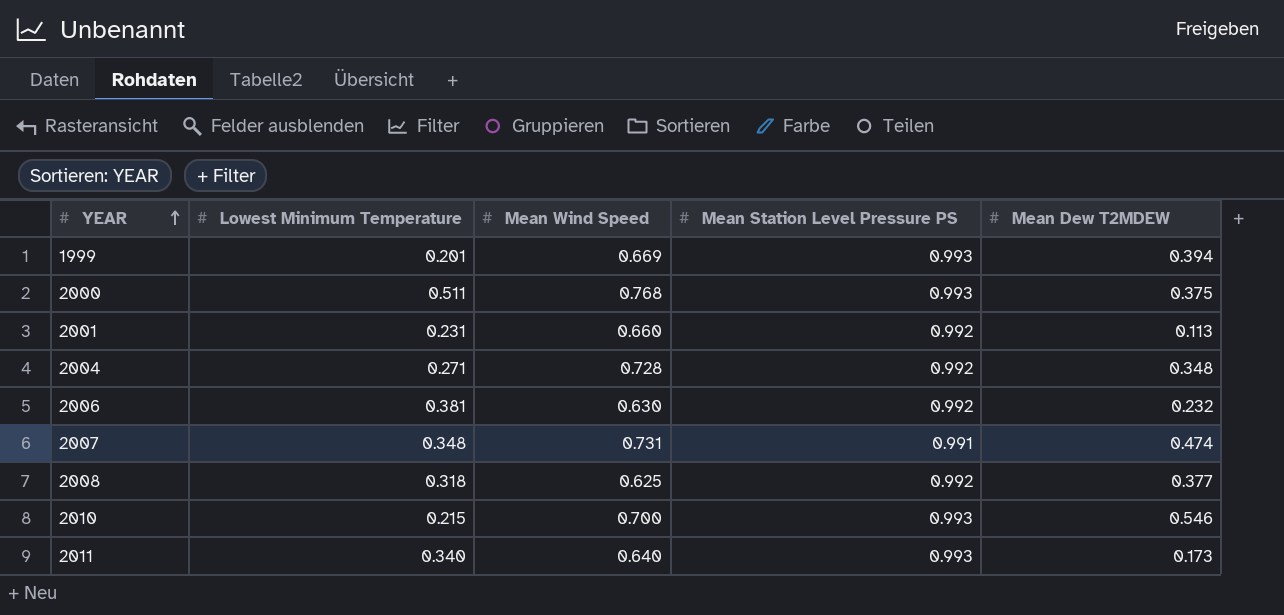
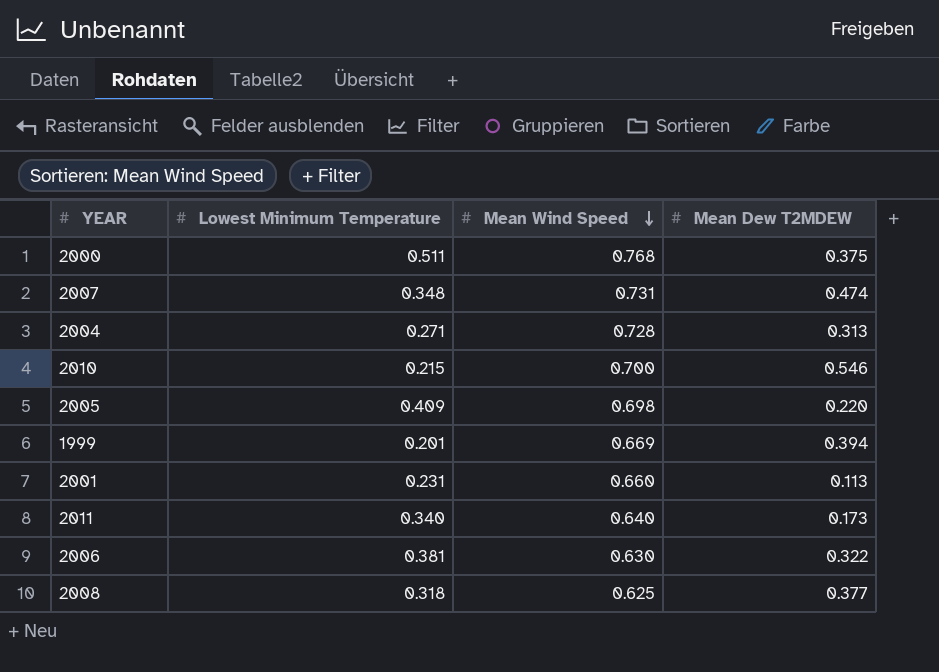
row order: YEAR ascending -> Mean Wind Speed descending
column Mean Station Level Pressure PS | position: 4 -> none
2004 | Mean Dew T2MDEW: 0.348 -> 0.313
row 2005: none -> 0.409 | 0.698 | 0.220
2006 | Mean Dew T2MDEW: 0.232 -> 0.322

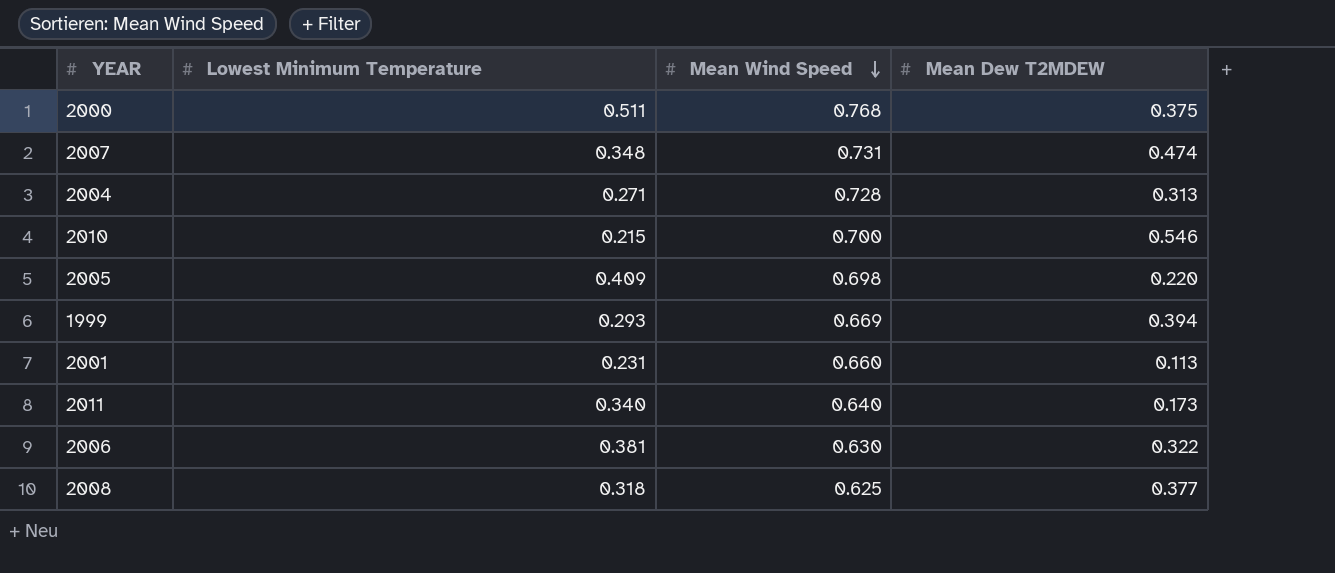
1999 | Lowest Minimum Temperature: 0.201 -> 0.293

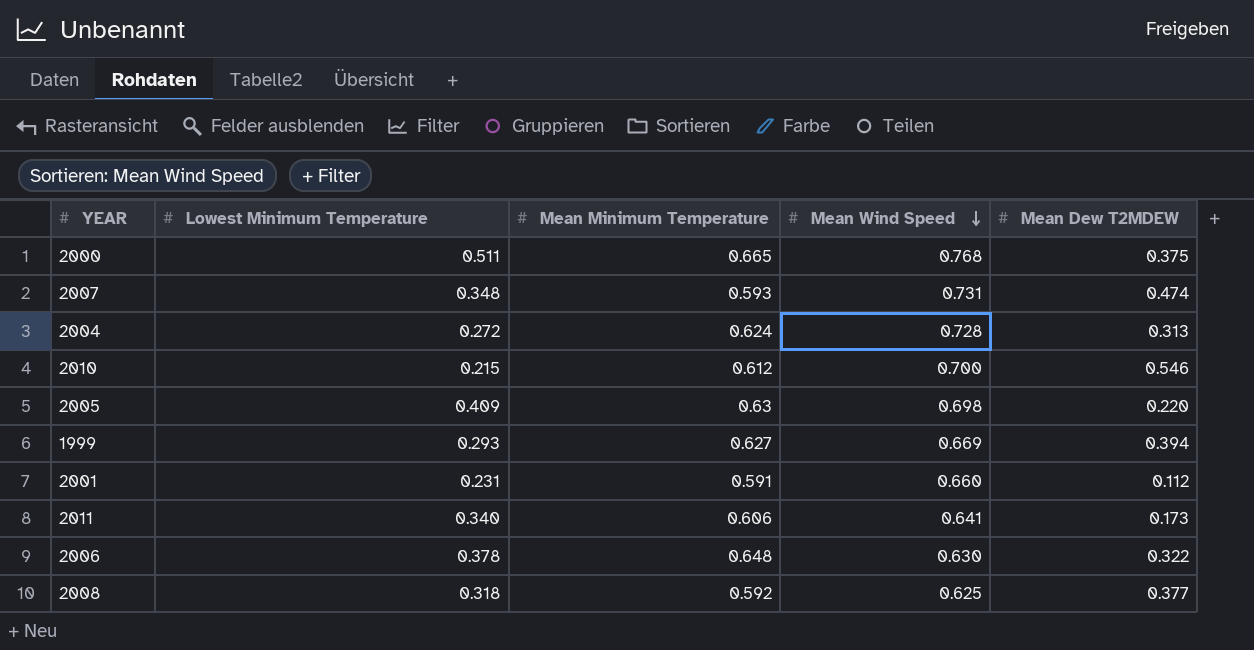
column Mean Minimum Temperature | position: none -> 3
2004 | Lowest Minimum Temperature: 0.271 -> 0.272
2001 | Mean Dew T2MDEW: 0.113 -> 0.112
2011 | Mean Wind Speed: 0.640 -> 0.641
2006 | Lowest Minimum Temperature: 0.381 -> 0.378

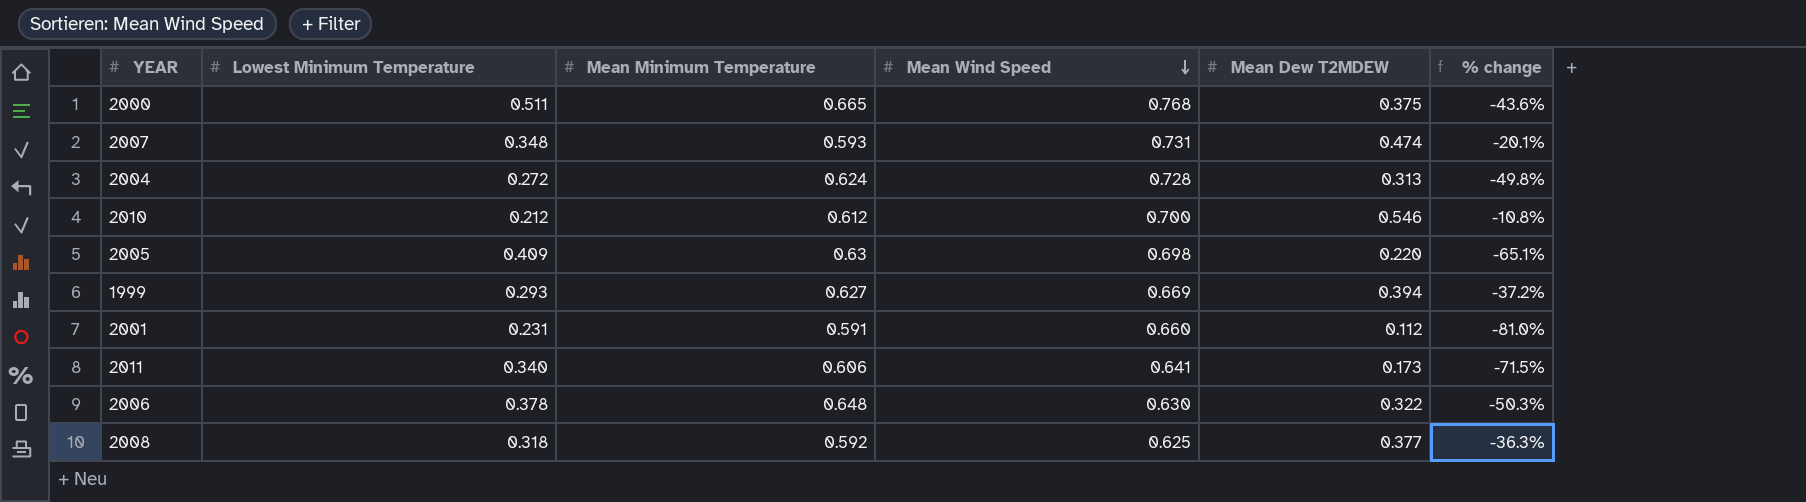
column % change | formula: none -> ([Mean Dew T2MDEW] - [Mean Minimum Temperature]) / [Mean Minimum Temperature]
2010 | Lowest Minimum Temperature: 0.215 -> 0.212

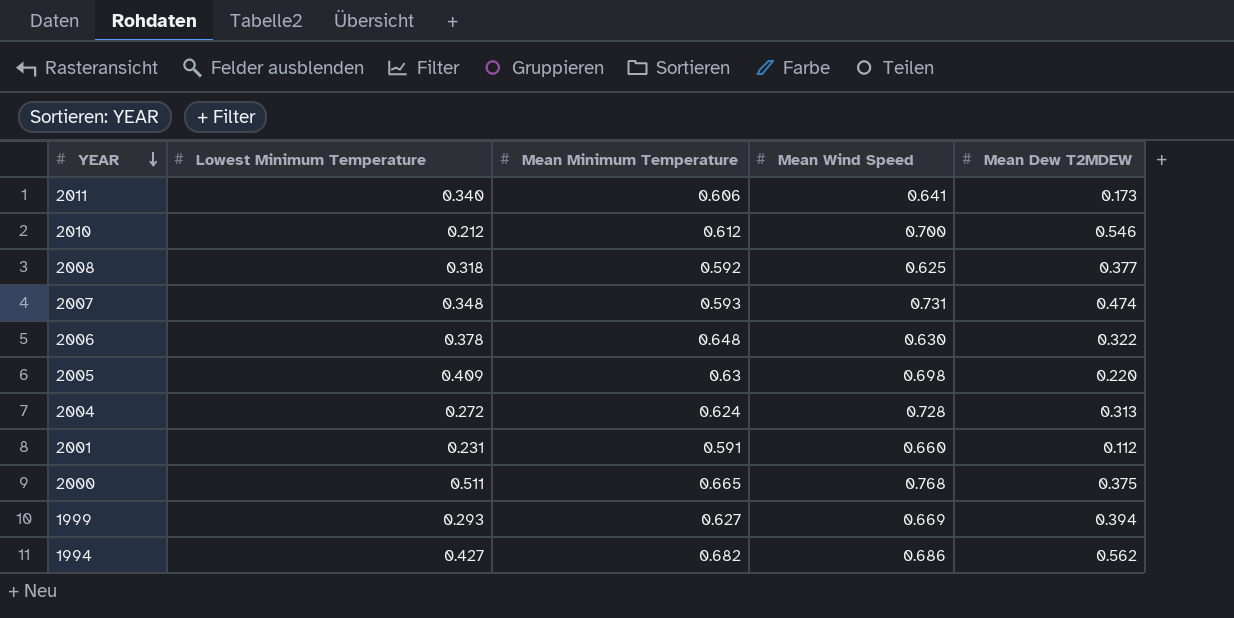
row order: Mean Wind Speed descending -> YEAR descending
column % change | formula: ([Mean Dew T2MDEW] - [Mean Minimum Temperature]) / [Mean Minimum Temperature] -> none
row 1994: none -> 0.427 | 0.682 | 0.686 | 0.562

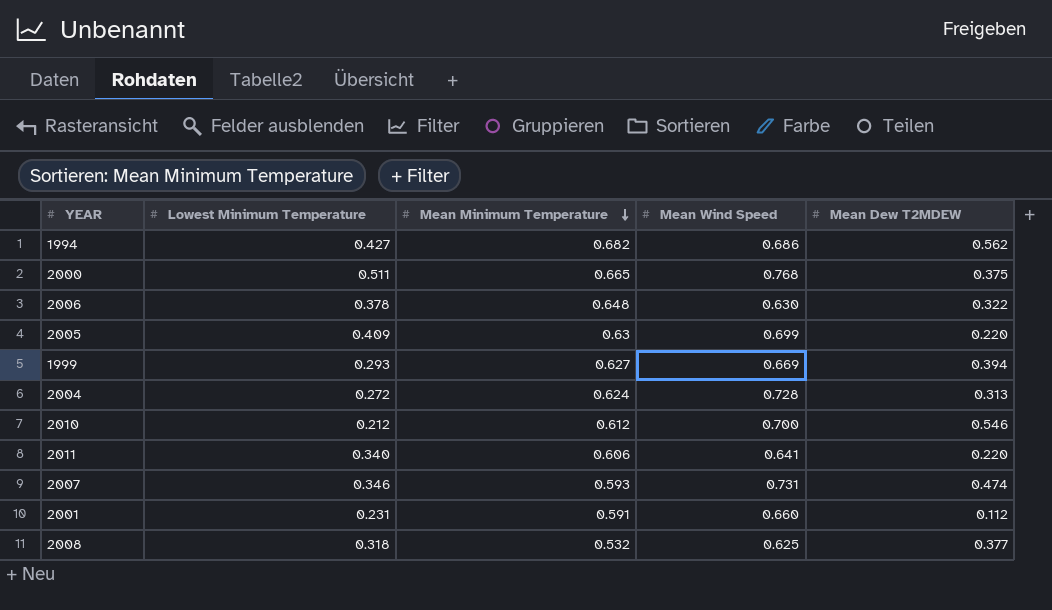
row order: YEAR descending -> Mean Minimum Temperature descending
2005 | Mean Wind Speed: 0.698 -> 0.699
2011 | Mean Dew T2MDEW: 0.173 -> 0.220
2007 | Lowest Minimum Temperature: 0.348 -> 0.346
2008 | Mean Minimum Temperature: 0.592 -> 0.532

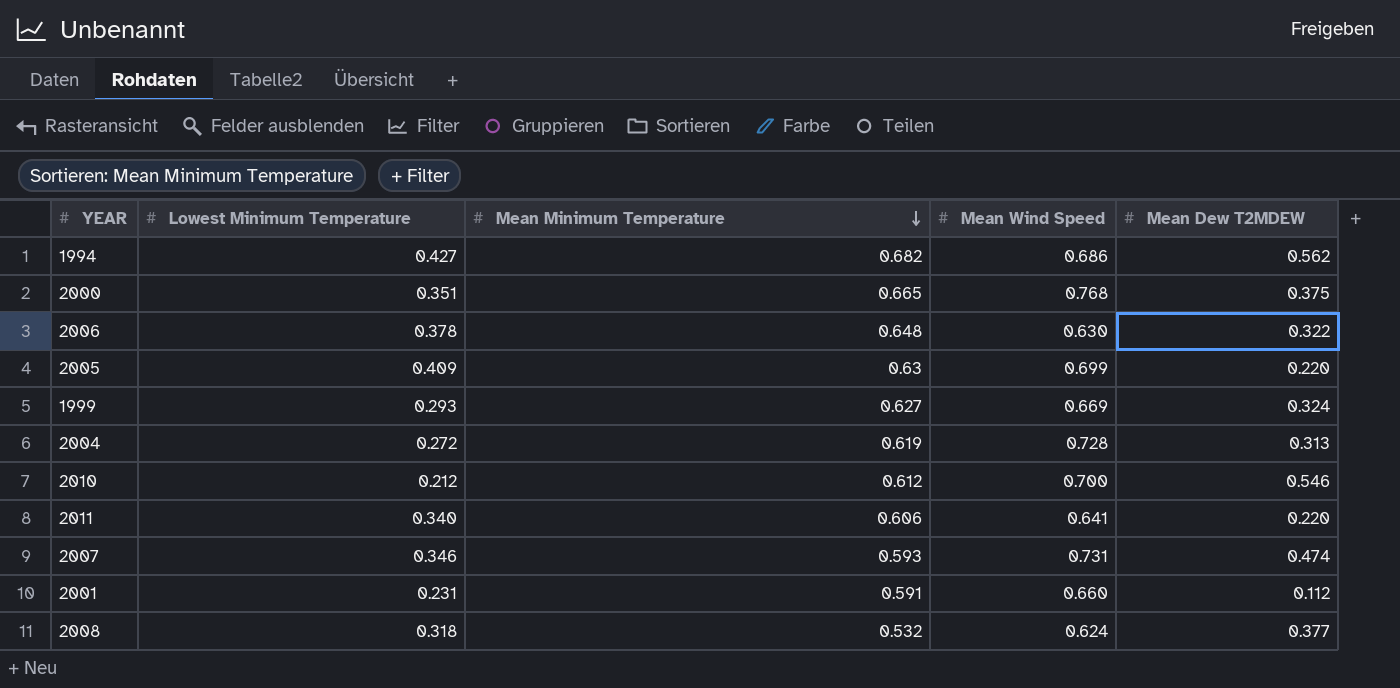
2000 | Lowest Minimum Temperature: 0.511 -> 0.351
1999 | Mean Dew T2MDEW: 0.394 -> 0.324
2004 | Mean Minimum Temperature: 0.624 -> 0.619
2008 | Mean Wind Speed: 0.625 -> 0.624

